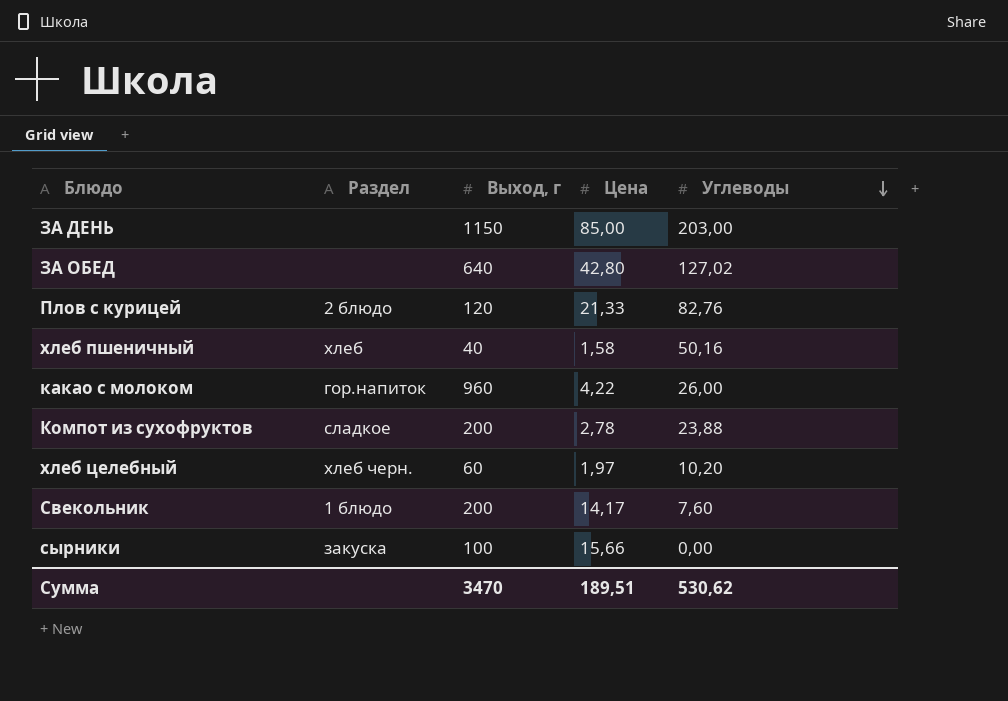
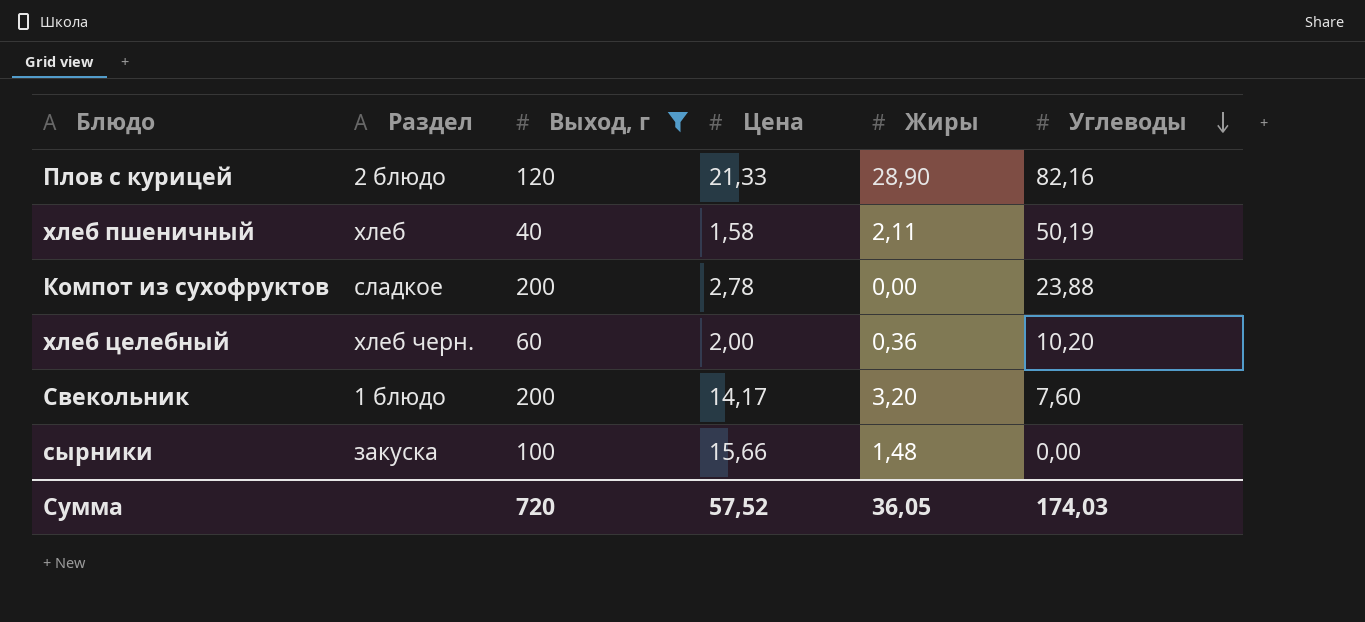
filter: none -> Выход, г <= 200
column Жиры | position: none -> 5
Плов с курицей | Углеводы: 82,76 -> 82,16
хлеб пшеничный | Углеводы: 50,16 -> 50,19
хлеб целебный | Цена: 1,97 -> 2,00
Сумма | Выход, г: 3470 -> 720
Сумма | Цена: 189,51 -> 57,52
Сумма | Углеводы: 530,62 -> 174,03

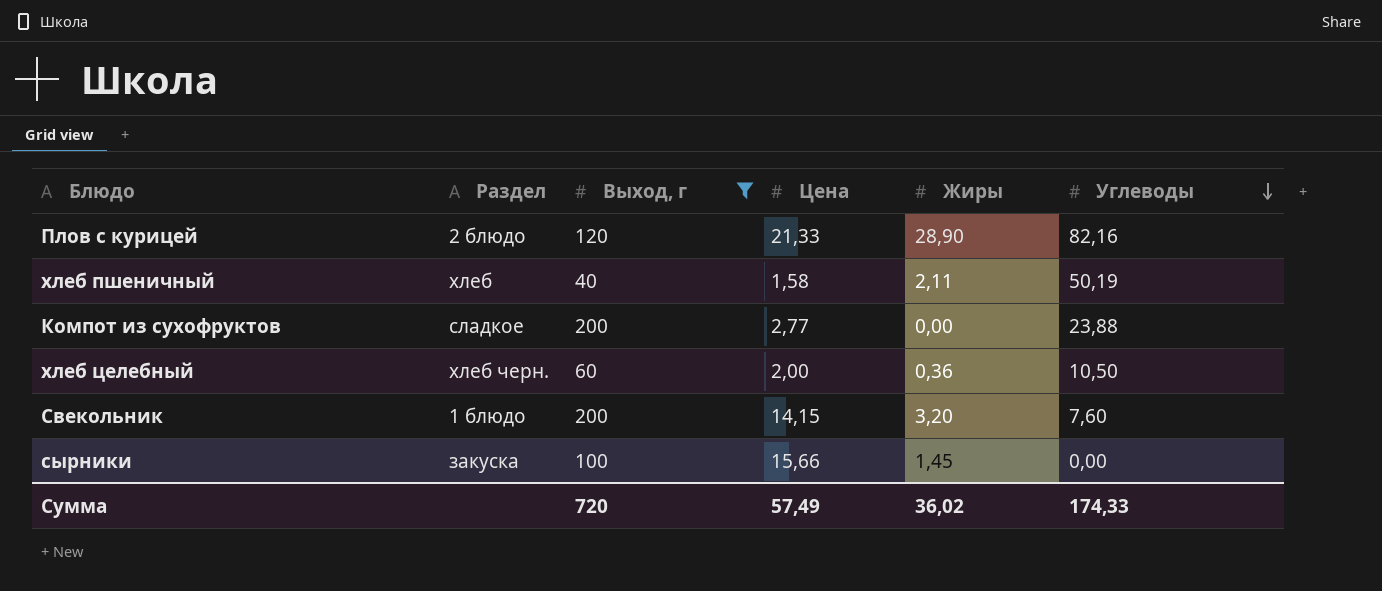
Компот из сухофруктов | Цена: 2,78 -> 2,77
хлеб целебный | Углеводы: 10,20 -> 10,50
Свекольник | Цена: 14,17 -> 14,15
сырники | Жиры: 1,48 -> 1,45
Сумма | Цена: 57,52 -> 57,49
Сумма | Жиры: 36,05 -> 36,02
Сумма | Углеводы: 174,03 -> 174,33

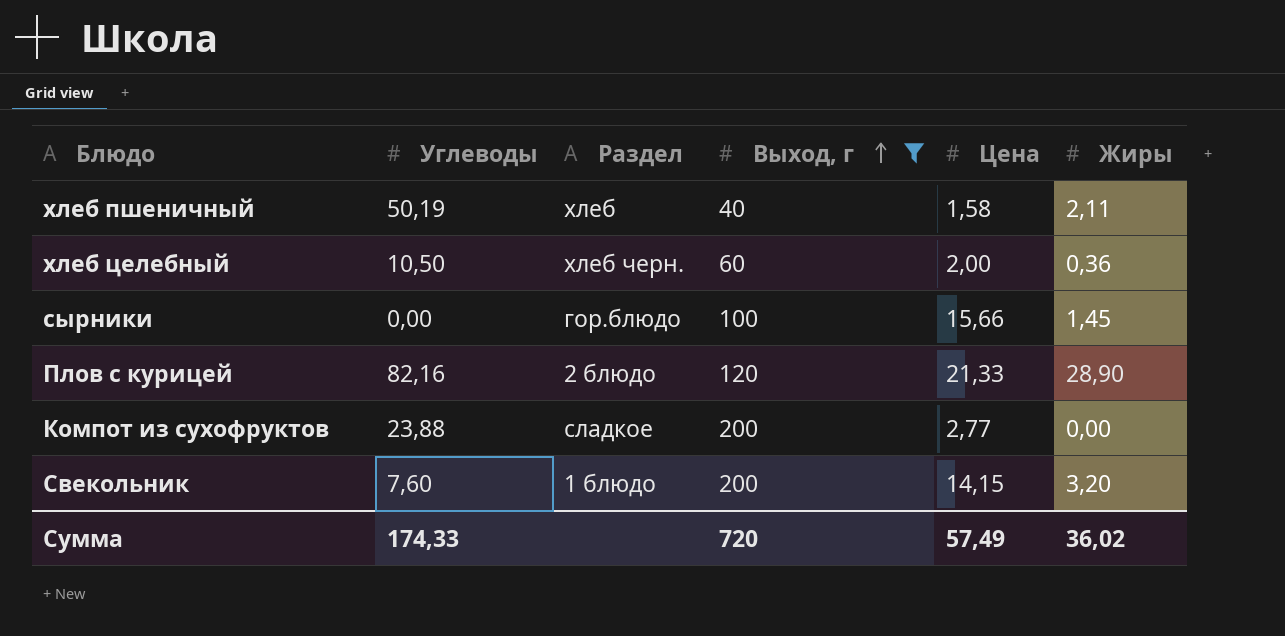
row order: Углеводы descending -> Выход, г ascending
column Углеводы | position: 6 -> 2
сырники | Раздел: закуска -> гор.блюдо

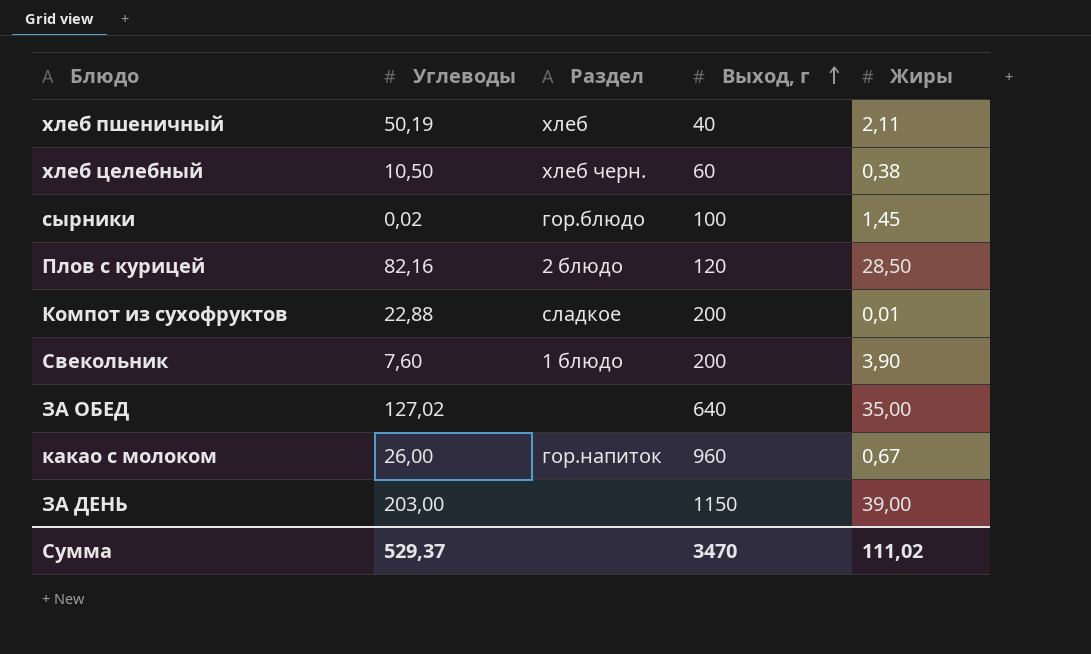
filter: Выход, г <= 200 -> none
column Цена | position: 5 -> none
хлеб целебный | Жиры: 0,36 -> 0,38
сырники | Углеводы: 0,00 -> 0,02
Плов с курицей | Жиры: 28,90 -> 28,50
Компот из сухофруктов | Углеводы: 23,88 -> 22,88
Компот из сухофруктов | Жиры: 0,00 -> 0,01
Свекольник | Жиры: 3,20 -> 3,90
Сумма | Углеводы: 174,33 -> 529,37
Сумма | Выход, г: 720 -> 3470
Сумма | Жиры: 36,02 -> 111,02

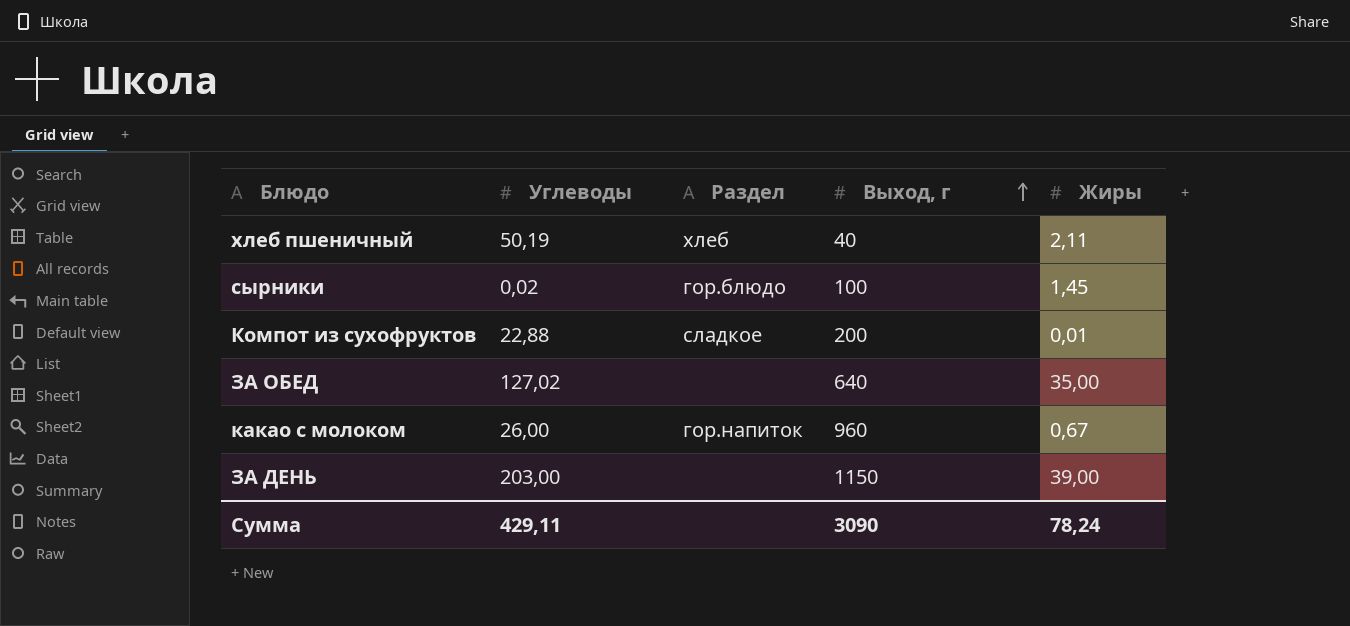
row хлеб целебный: 10,50 | хлеб черн. | 60 | 0,38 -> none
row Плов с курицей: 82,16 | 2 блюдо | 120 | 28,50 -> none
row Свекольник: 7,60 | 1 блюдо | 200 | 3,90 -> none
Сумма | Углеводы: 529,37 -> 429,11
Сумма | Выход, г: 3470 -> 3090
Сумма | Жиры: 111,02 -> 78,24

